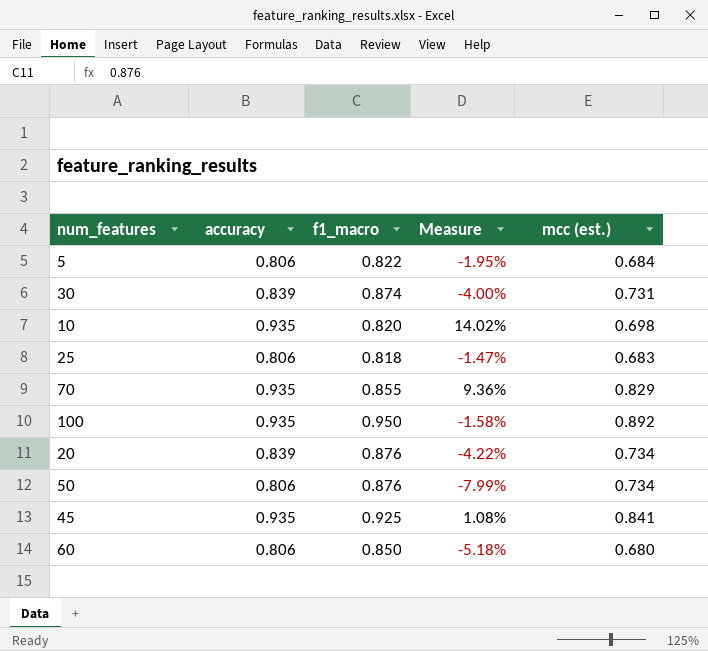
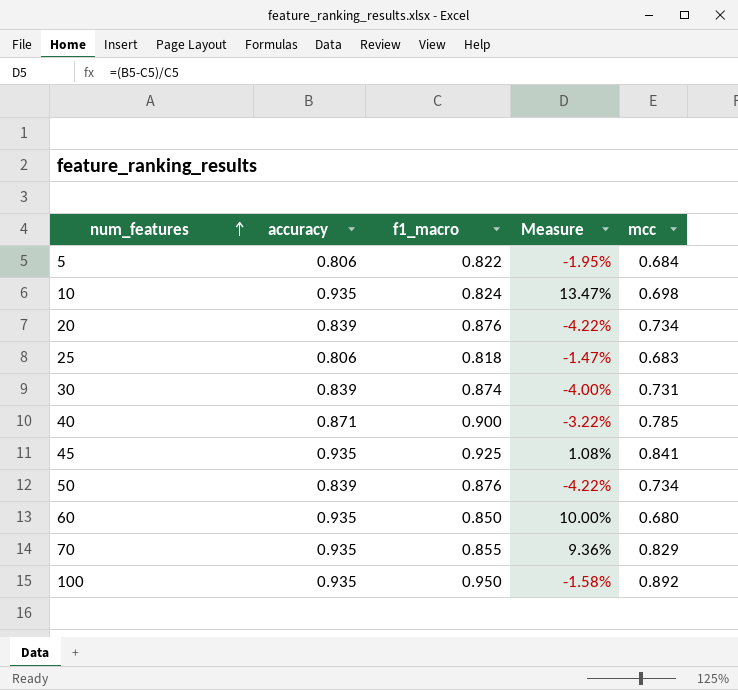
row order: none -> num_features ascending
column name: mcc (est.) -> mcc
10 | f1_macro: 0.820 -> 0.824
10 | Measure: 14.02% -> 13.47%
row 40: none -> 0.871 | 0.900 | -3.22% | 0.785
50 | accuracy: 0.806 -> 0.839
50 | Measure: -7.99% -> -4.22%
60 | accuracy: 0.806 -> 0.935
60 | Measure: -5.18% -> 10.00%

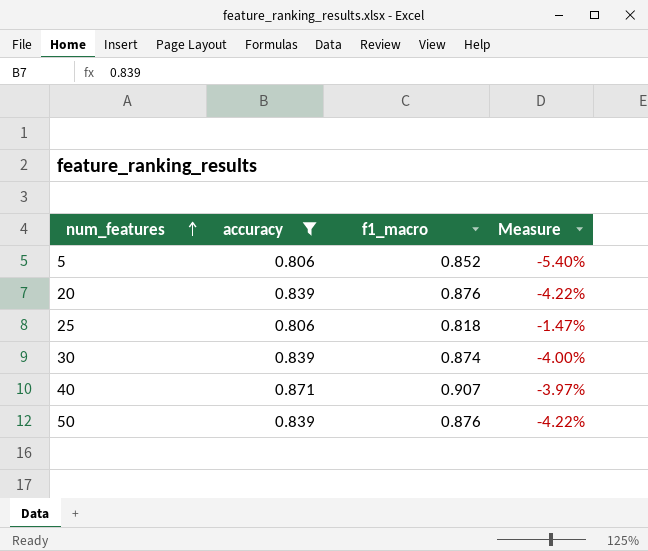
filter: none -> accuracy != 0.935
column mcc | position: 5 -> none
5 | f1_macro: 0.822 -> 0.852
5 | Measure: -1.95% -> -5.40%
40 | f1_macro: 0.900 -> 0.907
40 | Measure: -3.22% -> -3.97%

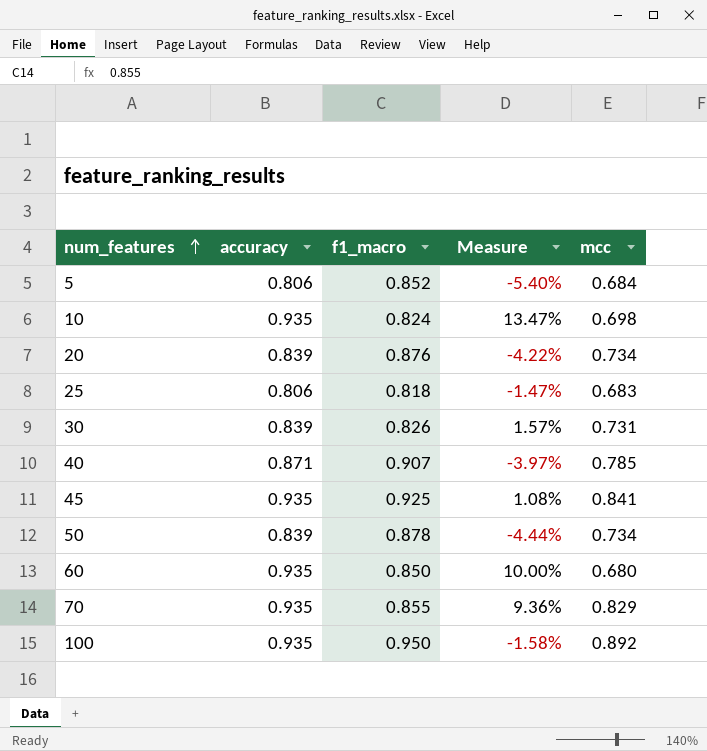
filter: accuracy != 0.935 -> none
column mcc | position: none -> 5
30 | f1_macro: 0.874 -> 0.826
30 | Measure: -4.00% -> 1.57%
50 | f1_macro: 0.876 -> 0.878
50 | Measure: -4.22% -> -4.44%

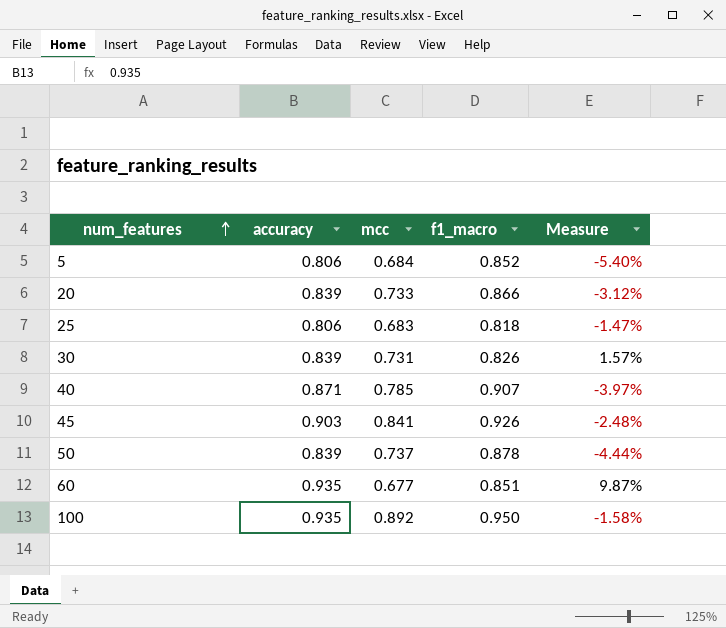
column mcc | position: 5 -> 3
row 10: 0.935 | 0.824 | 13.47% | 0.698 -> none
row 70: 0.935 | 0.855 | 9.36% | 0.829 -> none
20 | mcc: 0.734 -> 0.733
20 | f1_macro: 0.876 -> 0.866
20 | Measure: -4.22% -> -3.12%
45 | accuracy: 0.935 -> 0.903
45 | f1_macro: 0.925 -> 0.926
45 | Measure: 1.08% -> -2.48%
50 | mcc: 0.734 -> 0.737
60 | mcc: 0.680 -> 0.677
60 | f1_macro: 0.850 -> 0.851
60 | Measure: 10.00% -> 9.87%

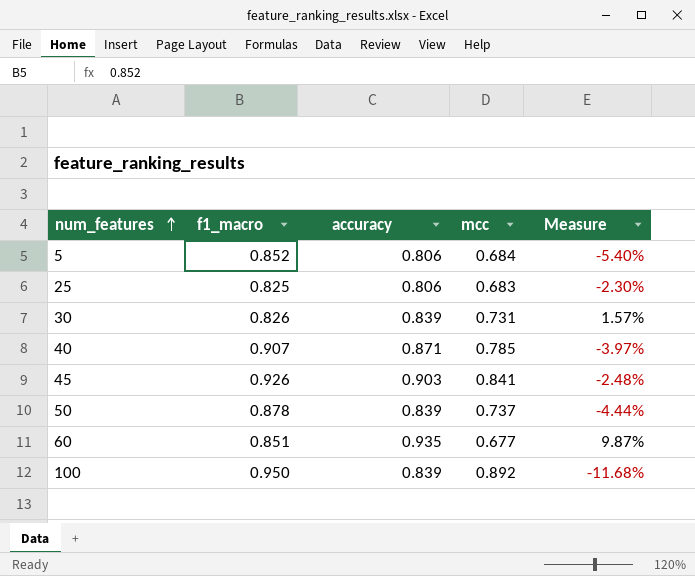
column f1_macro | position: 4 -> 2
row 20: 0.839 | 0.733 | 0.866 | -3.12% -> none
25 | f1_macro: 0.818 -> 0.825
25 | Measure: -1.47% -> -2.30%
100 | accuracy: 0.935 -> 0.839
100 | Measure: -1.58% -> -11.68%

